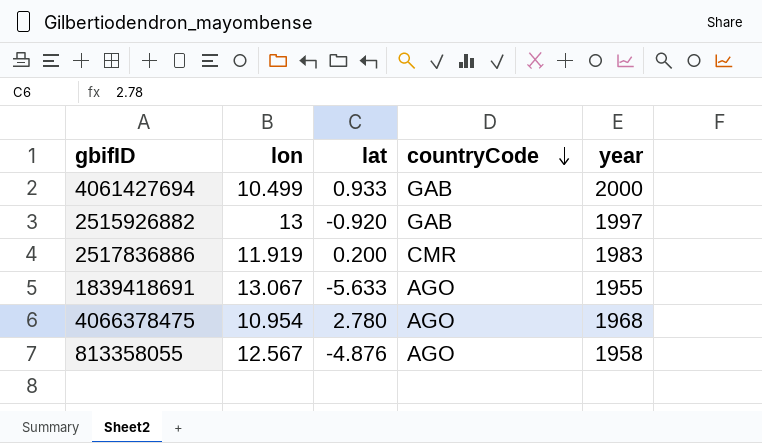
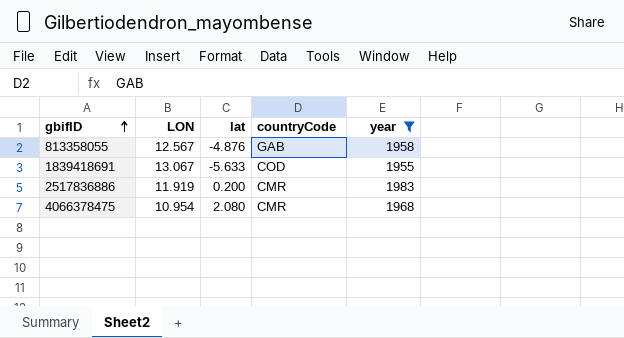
filter: none -> year <= 1983
row order: countryCode descending -> gbifID ascending
column name: lon -> LON
813358055 | countryCode: AGO -> GAB
1839418691 | countryCode: AGO -> COD
4066378475 | lat: 2.780 -> 2.080
4066378475 | countryCode: AGO -> CMR

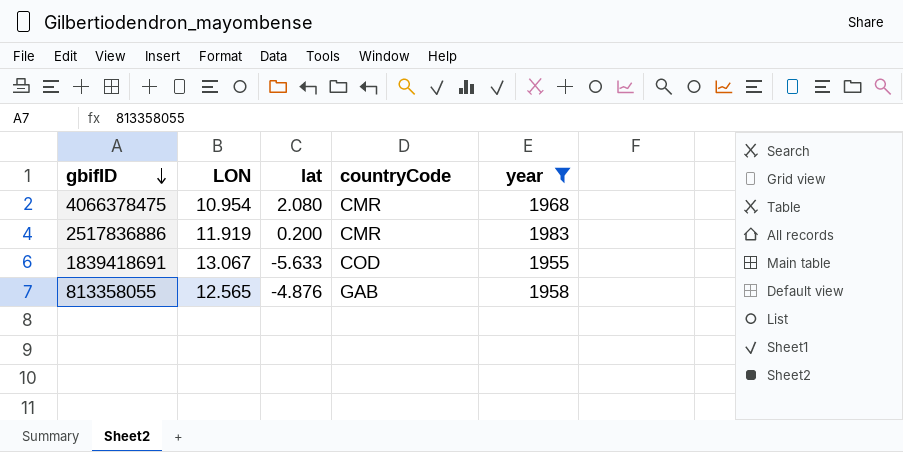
row order: gbifID ascending -> gbifID descending
813358055 | LON: 12.567 -> 12.565

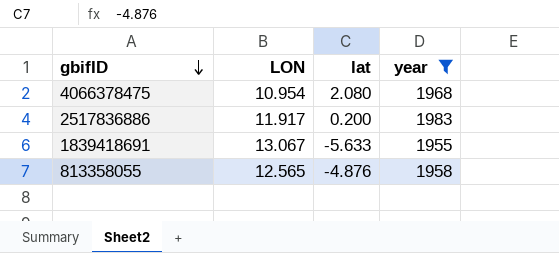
column countryCode | position: 4 -> none
2517836886 | LON: 11.919 -> 11.917

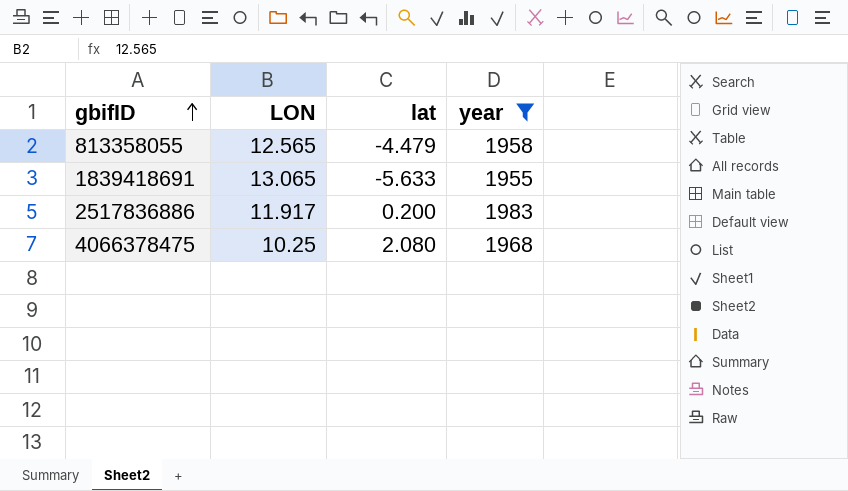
row order: gbifID descending -> gbifID ascending
813358055 | lat: -4.876 -> -4.479
1839418691 | LON: 13.067 -> 13.065
4066378475 | LON: 10.954 -> 10.25

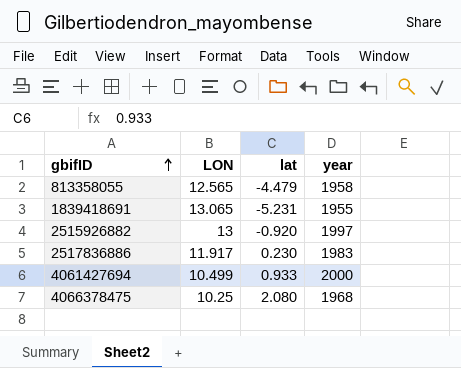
filter: year <= 1983 -> none
1839418691 | lat: -5.633 -> -5.231
2517836886 | lat: 0.200 -> 0.230

